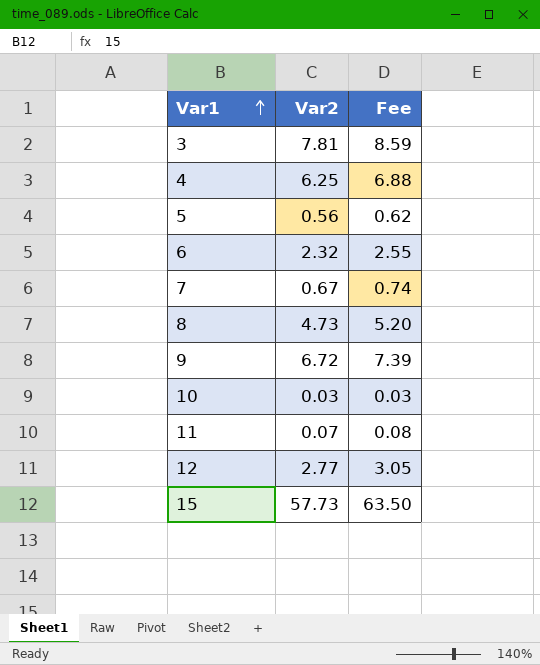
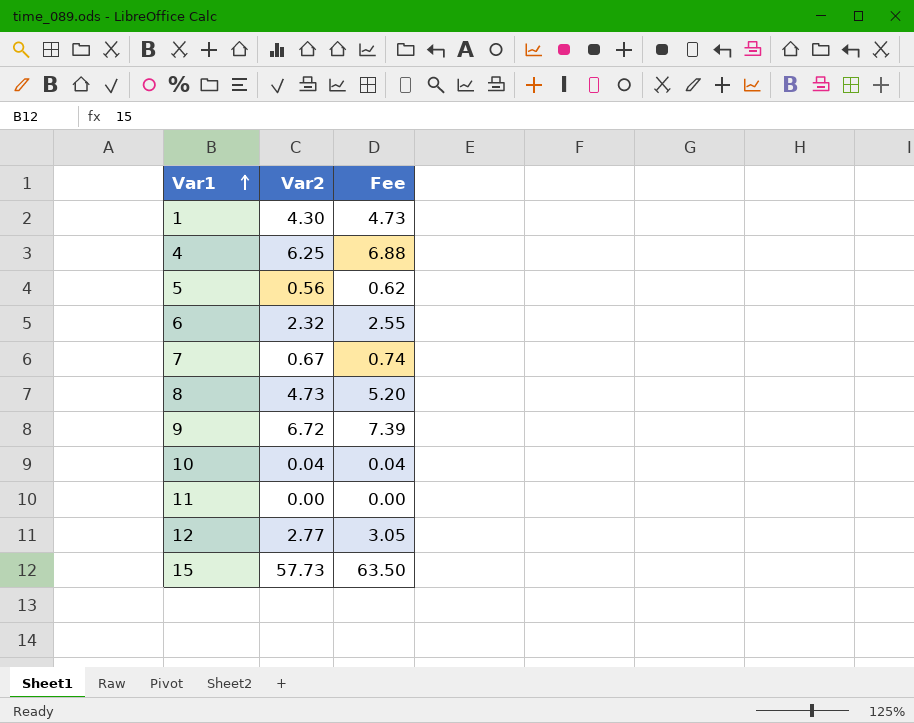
row 3: 7.81 | 8.59 -> none
row 1: none -> 4.30 | 4.73
10 | Var2: 0.03 -> 0.04
10 | Fee: 0.03 -> 0.04
11 | Var2: 0.07 -> 0.00
11 | Fee: 0.08 -> 0.00

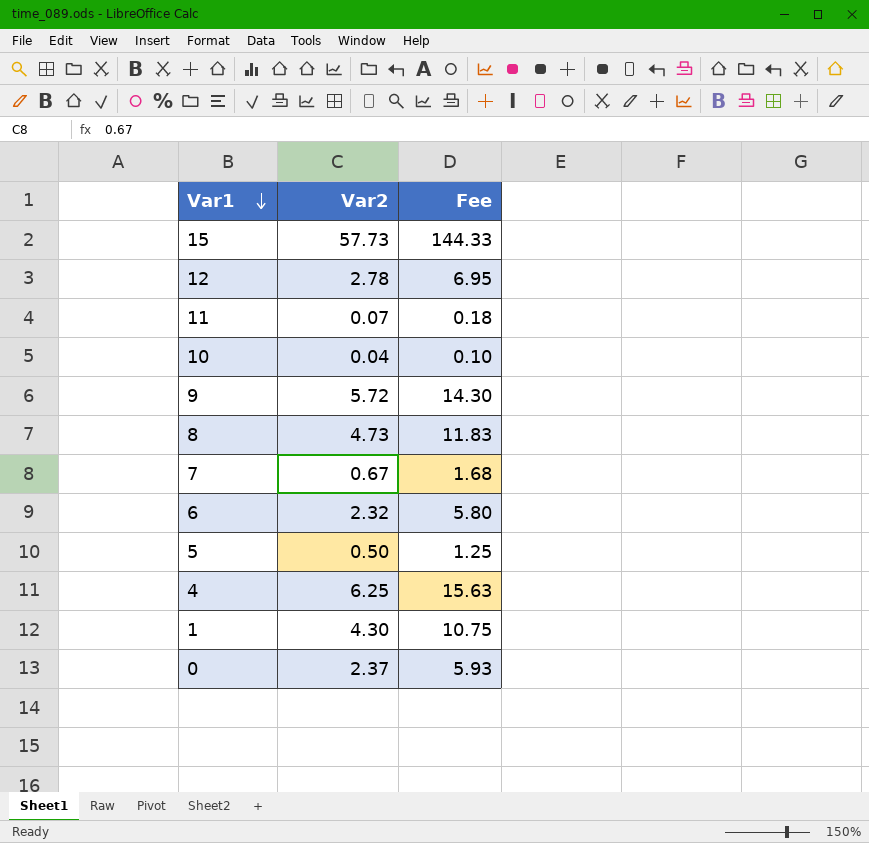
row order: Var1 ascending -> Var1 descending
column Fee | formula: [Var2] * 1.1 -> [Var2] * 2.5
12 | Var2: 2.77 -> 2.78
11 | Var2: 0.00 -> 0.07
9 | Var2: 6.72 -> 5.72
5 | Var2: 0.56 -> 0.50
row 0: none -> 2.37 | 5.93

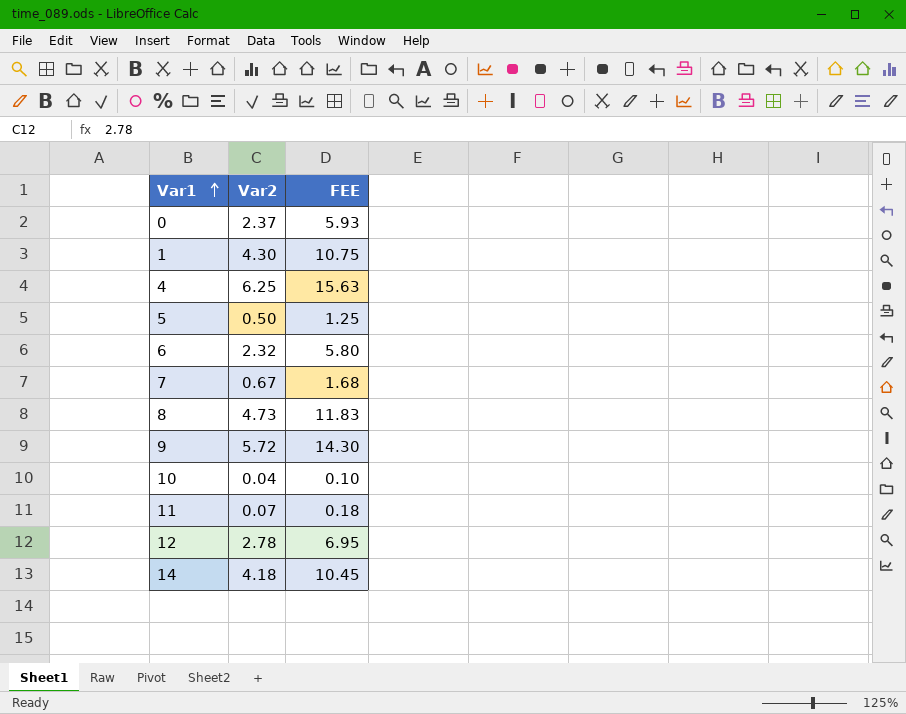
row order: Var1 descending -> Var1 ascending
column name: Fee -> FEE
row 15: 57.73 | 144.33 -> none
row 14: none -> 4.18 | 10.45

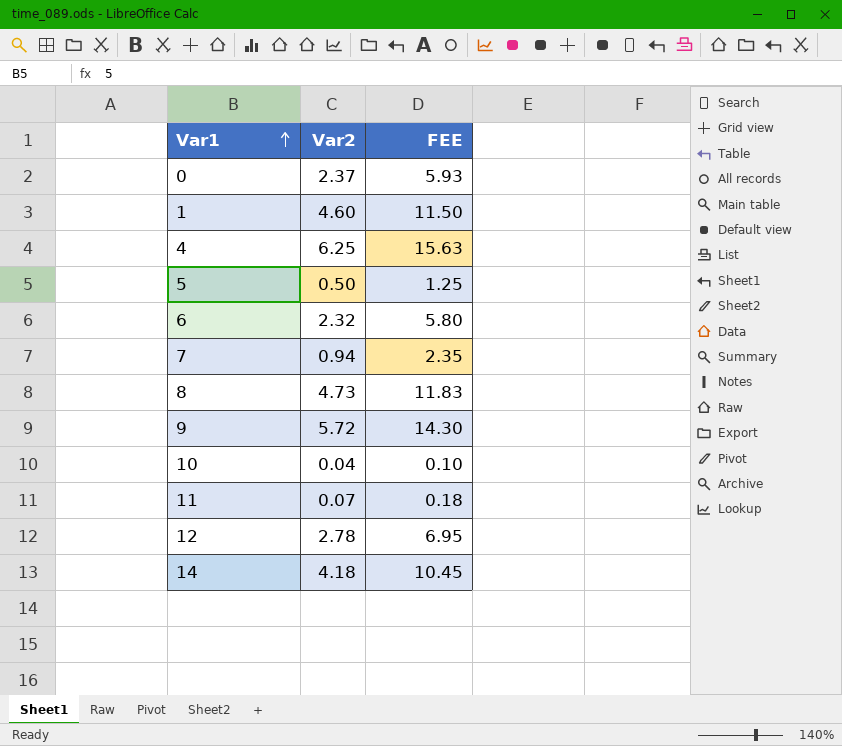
1 | Var2: 4.30 -> 4.60
1 | FEE: 10.75 -> 11.50
7 | Var2: 0.67 -> 0.94
7 | FEE: 1.68 -> 2.35

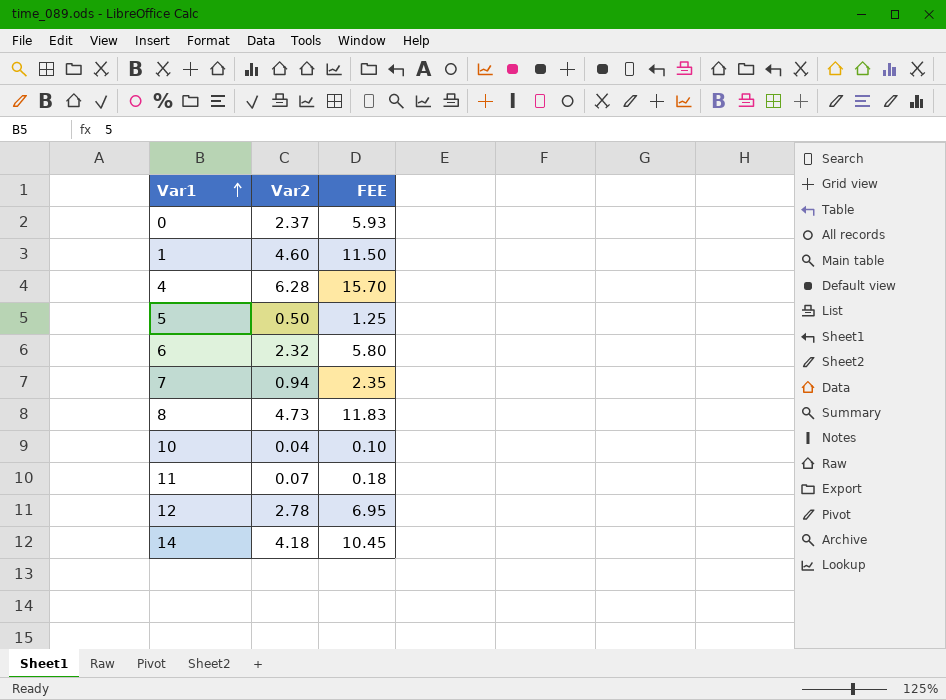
row 9: 5.72 | 14.30 -> none
4 | Var2: 6.25 -> 6.28
4 | FEE: 15.63 -> 15.70

